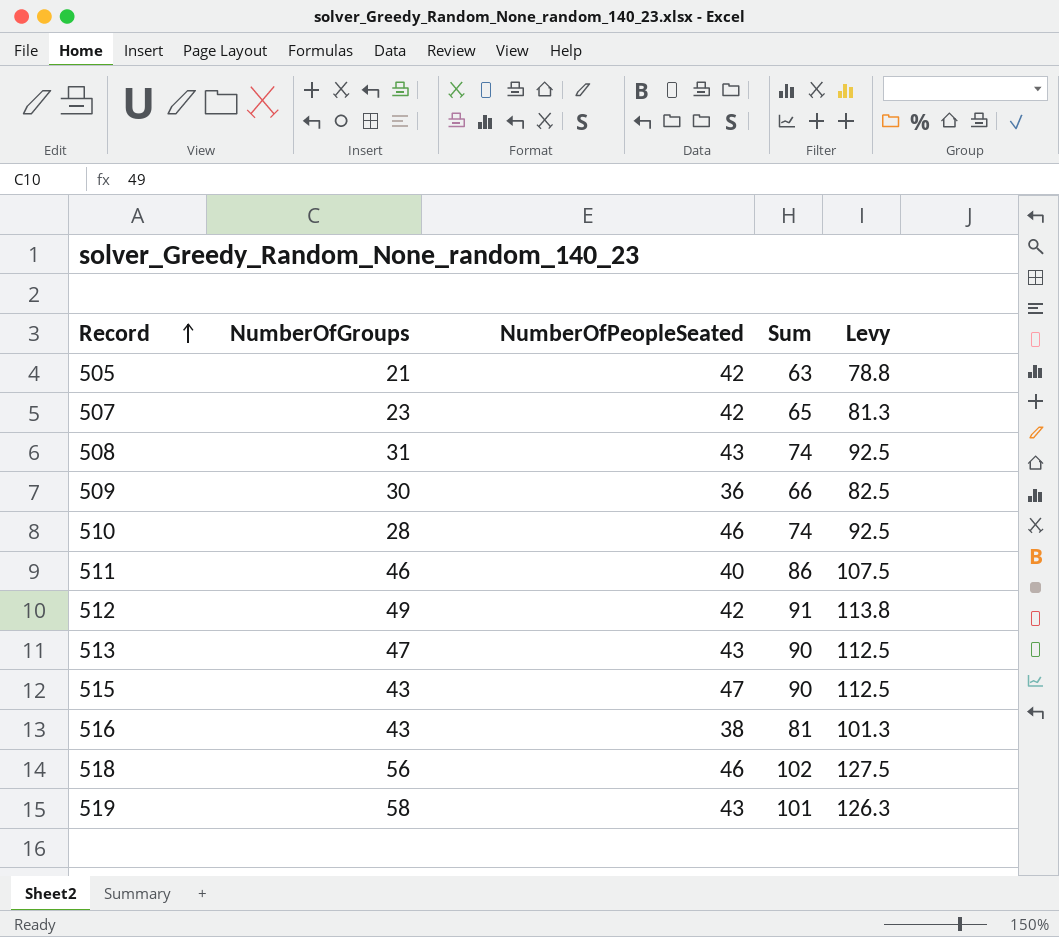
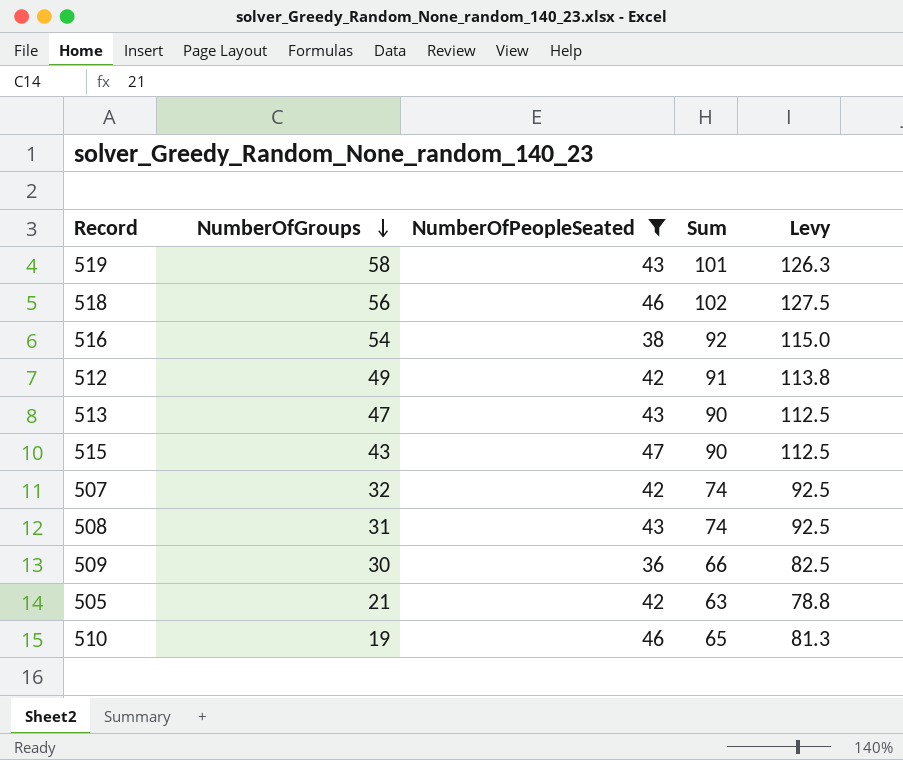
filter: none -> NumberOfPeopleSeated != 40
row order: Record ascending -> NumberOfGroups descending
516 | NumberOfGroups: 43 -> 54
516 | Sum: 81 -> 92
516 | Levy: 101.3 -> 115.0
507 | NumberOfGroups: 23 -> 32
507 | Sum: 65 -> 74
507 | Levy: 81.3 -> 92.5
510 | NumberOfGroups: 28 -> 19
510 | Sum: 74 -> 65
510 | Levy: 92.5 -> 81.3

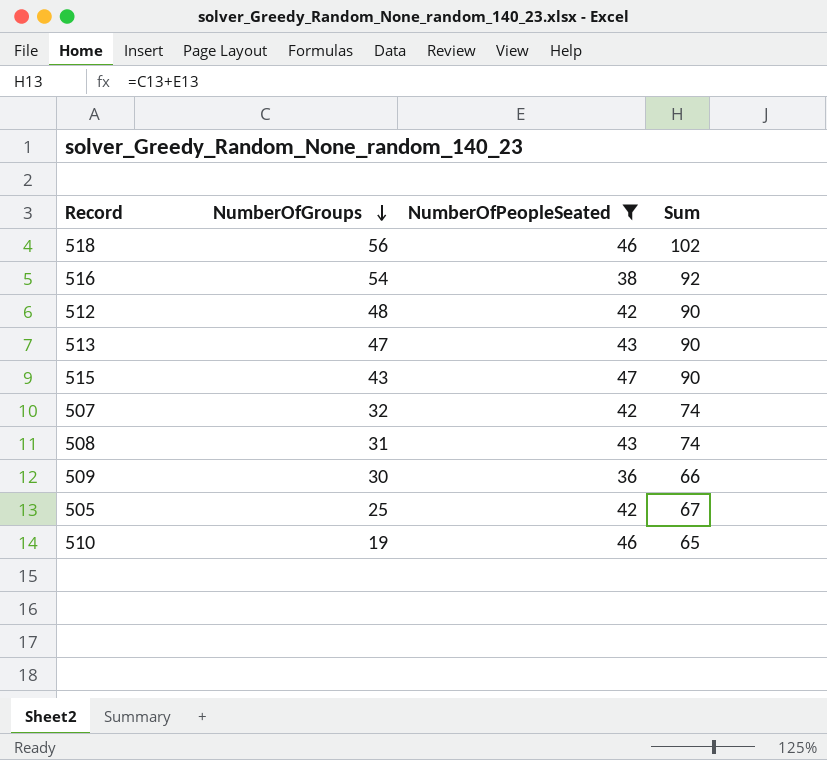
column Levy | formula: [Sum] * 1.25 -> none
row 519: 58 | 43 | 101 | 126.3 -> none
512 | NumberOfGroups: 49 -> 48
512 | Sum: 91 -> 90
505 | NumberOfGroups: 21 -> 25
505 | Sum: 63 -> 67

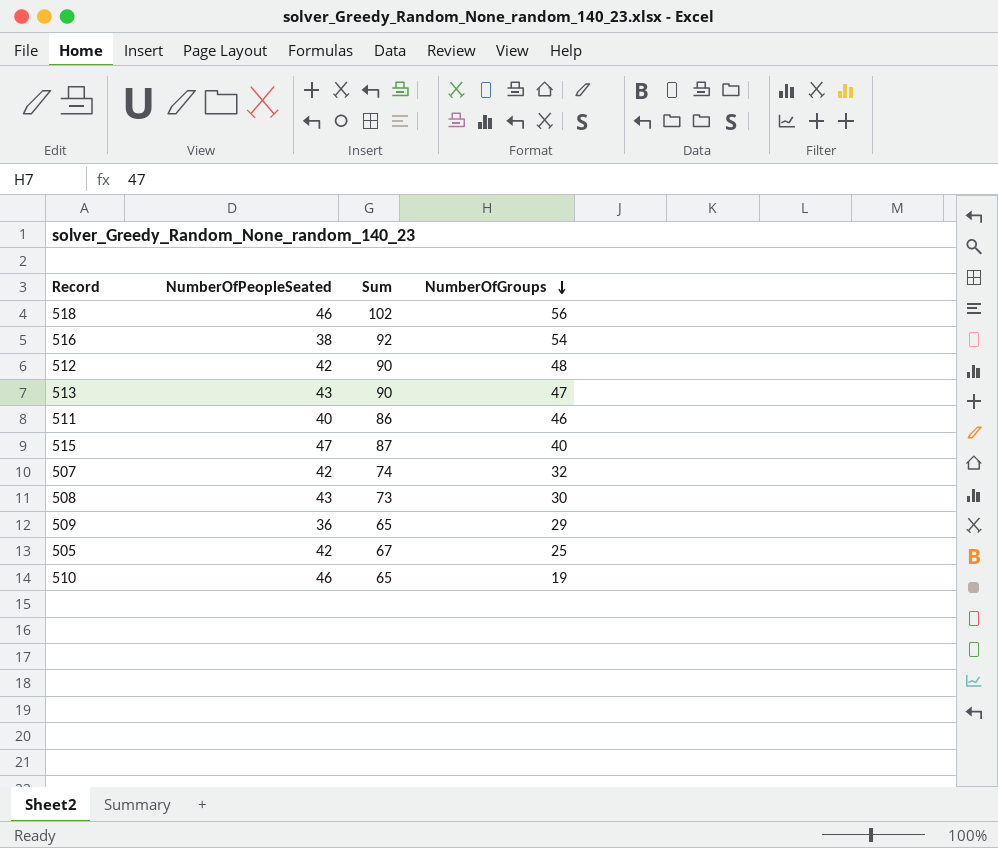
filter: NumberOfPeopleSeated != 40 -> none
column NumberOfGroups | position: 2 -> 4
515 | Sum: 90 -> 87
515 | NumberOfGroups: 43 -> 40
508 | Sum: 74 -> 73
508 | NumberOfGroups: 31 -> 30
509 | Sum: 66 -> 65
509 | NumberOfGroups: 30 -> 29

